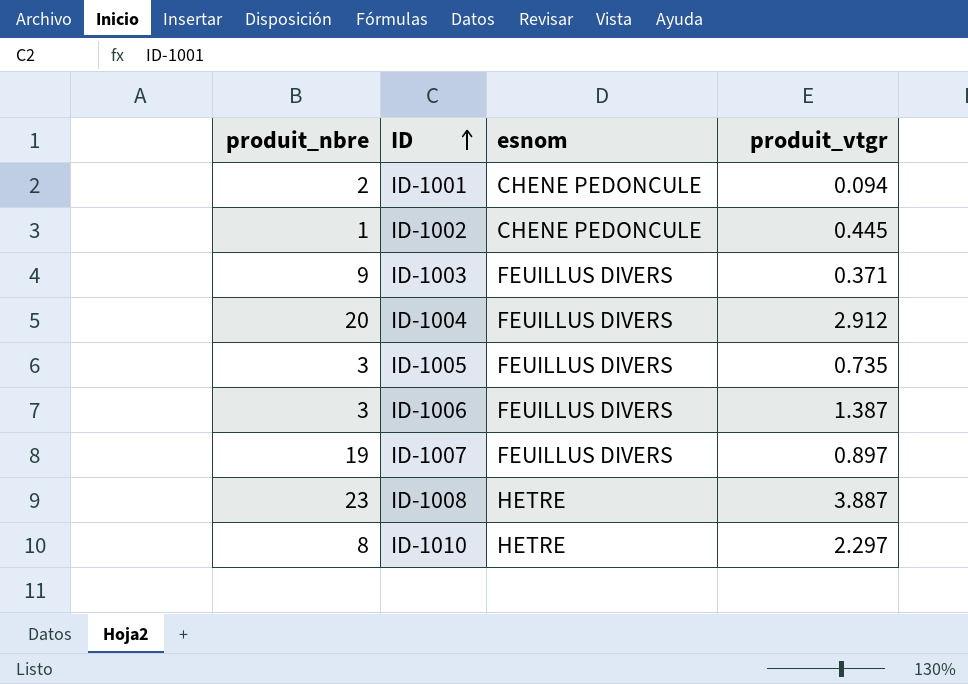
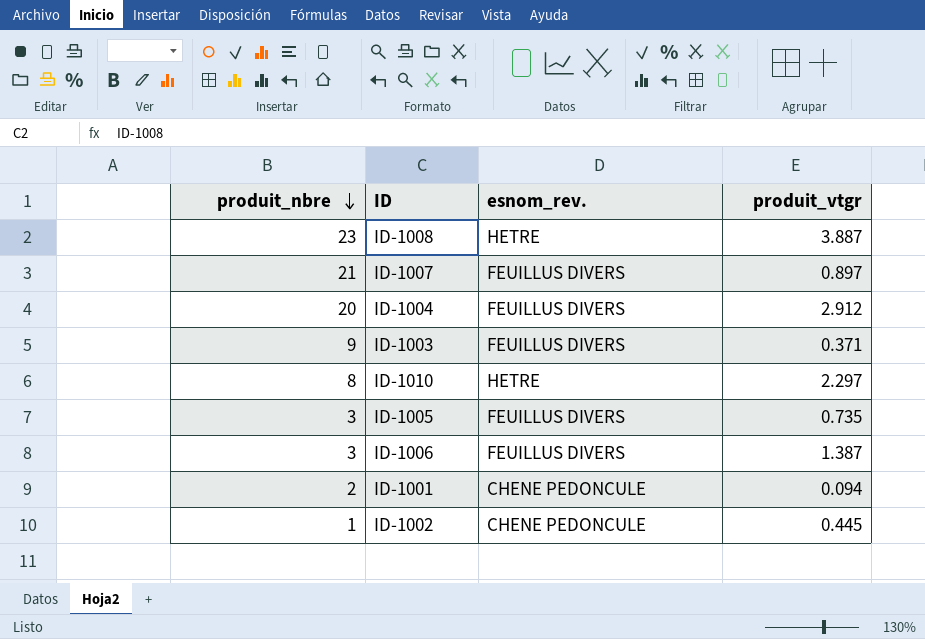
row order: ID ascending -> produit_nbre descending
column name: esnom -> esnom_rev.
ID-1007 | produit_nbre: 19 -> 21

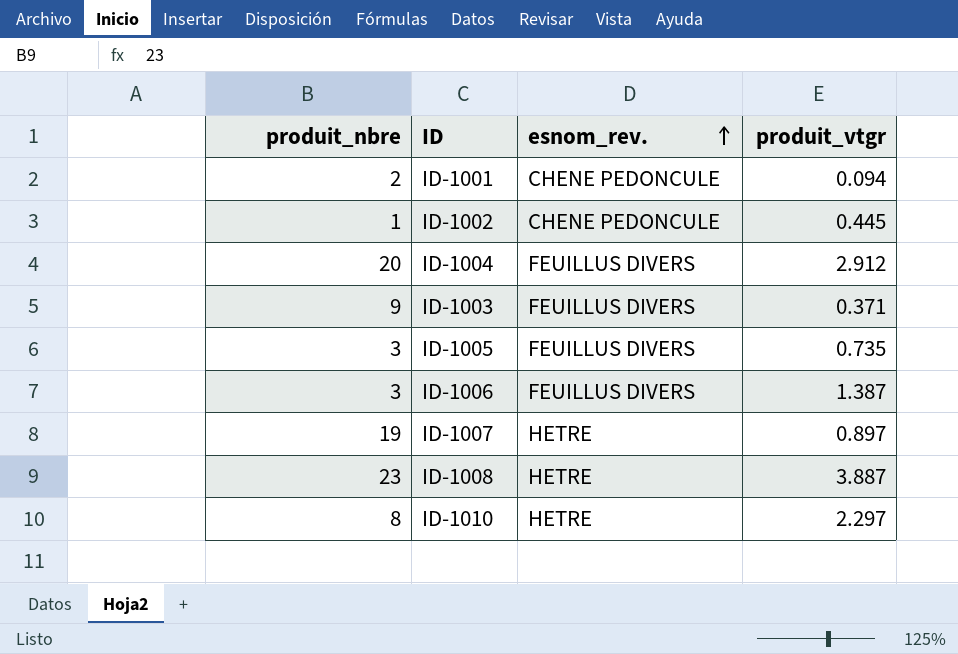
row order: produit_nbre descending -> esnom_rev. ascending
ID-1007 | produit_nbre: 21 -> 19
ID-1007 | esnom_rev.: FEUILLUS DIVERS -> HETRE

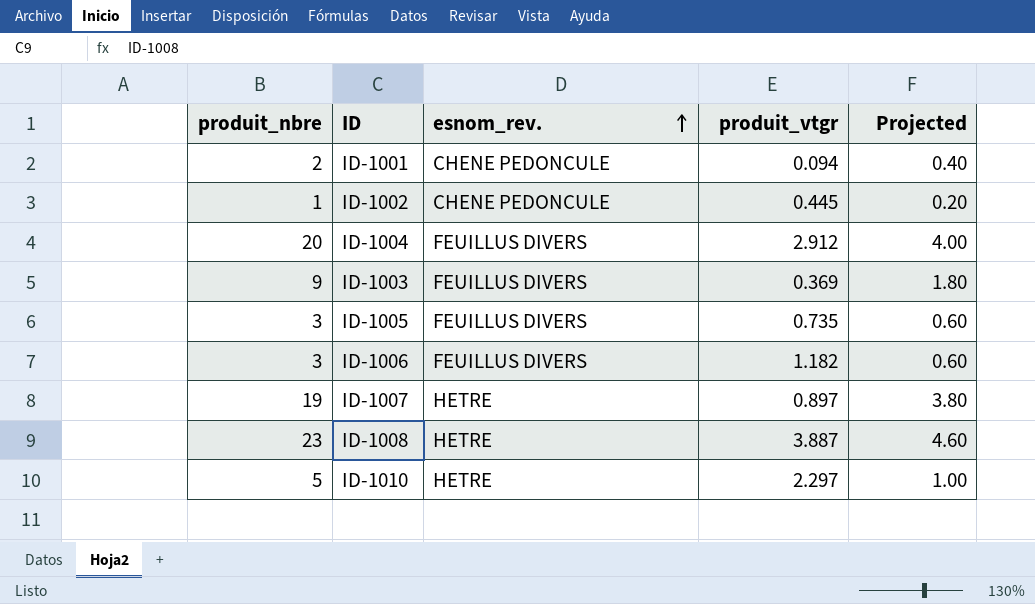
column Projected | formula: none -> [produit_nbre] * 0.2
ID-1003 | produit_vtgr: 0.371 -> 0.369
ID-1006 | produit_vtgr: 1.387 -> 1.182
ID-1010 | produit_nbre: 8 -> 5

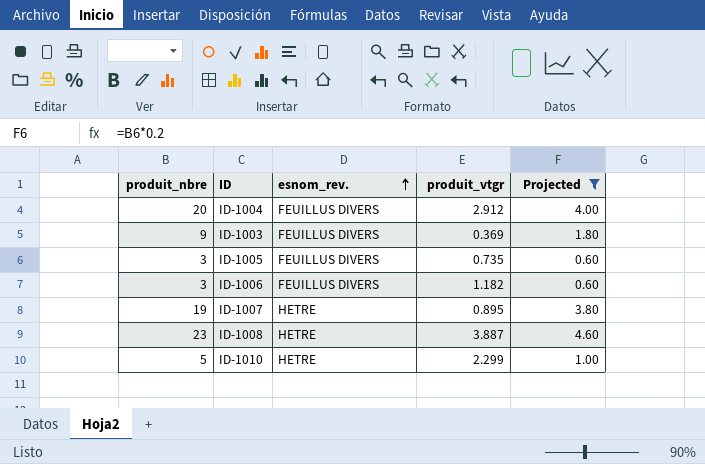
filter: none -> Projected >= 0.60
ID-1007 | produit_vtgr: 0.897 -> 0.895
ID-1010 | produit_vtgr: 2.297 -> 2.299

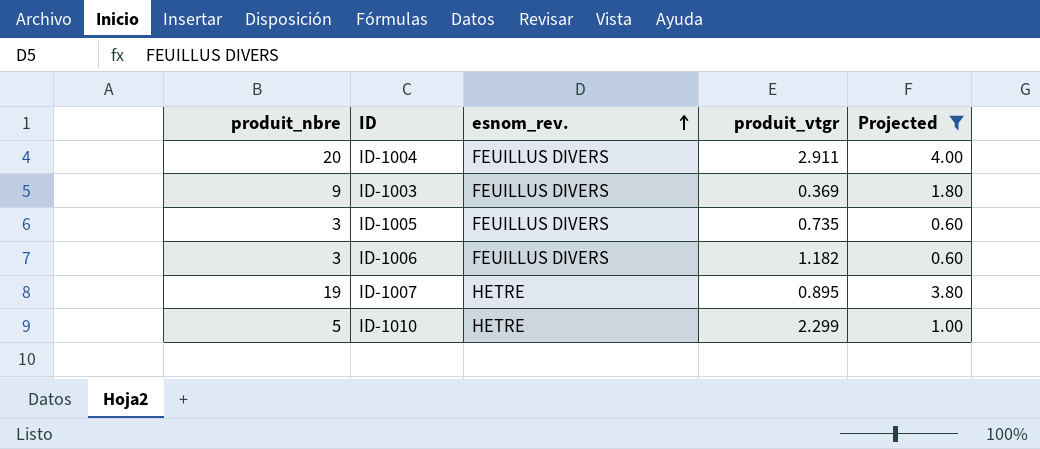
row ID-1008: 23 | HETRE | 3.887 | 4.60 -> none
ID-1004 | produit_vtgr: 2.912 -> 2.911

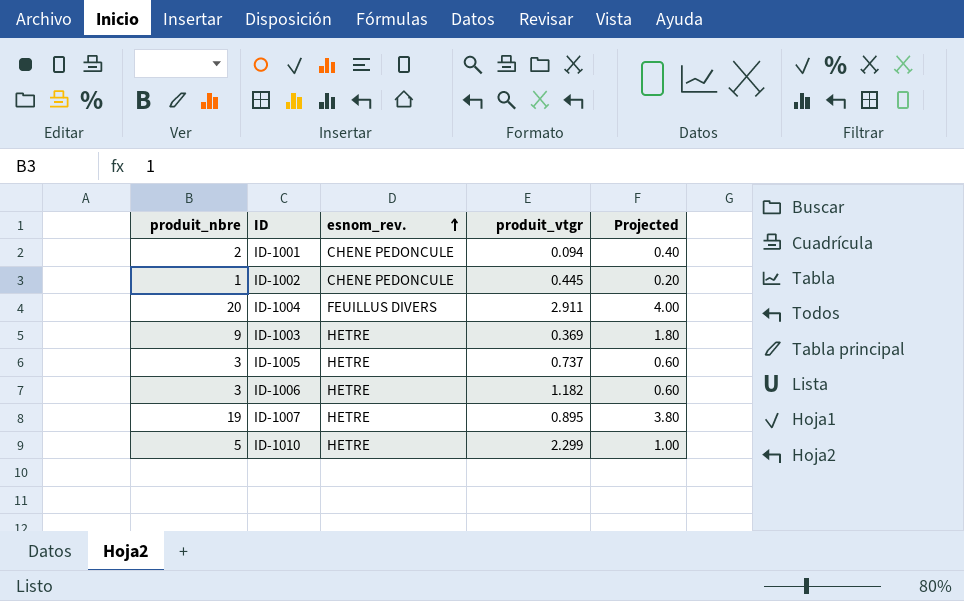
filter: Projected >= 0.60 -> none
ID-1003 | esnom_rev.: FEUILLUS DIVERS -> HETRE
ID-1005 | esnom_rev.: FEUILLUS DIVERS -> HETRE
ID-1005 | produit_vtgr: 0.735 -> 0.737
ID-1006 | esnom_rev.: FEUILLUS DIVERS -> HETRE

